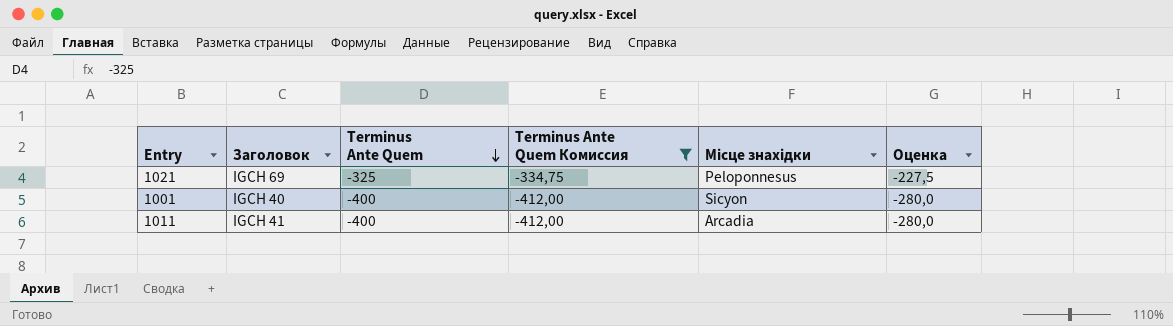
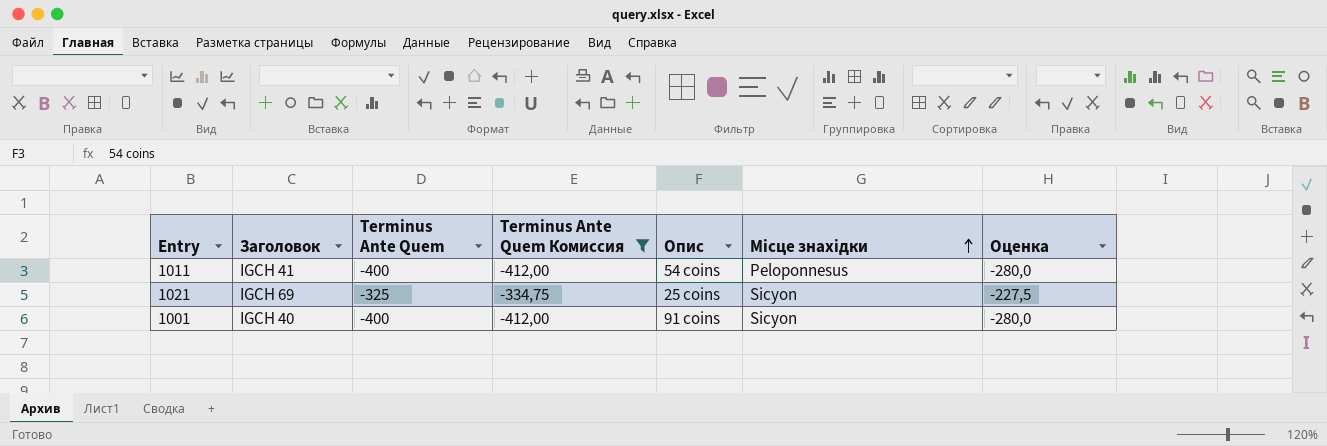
row order: Terminus Ante Quem descending -> Місце знахідки ascending
column Опис | position: none -> 5
1011 | Місце знахідки: Arcadia -> Peloponnesus
1021 | Місце знахідки: Peloponnesus -> Sicyon

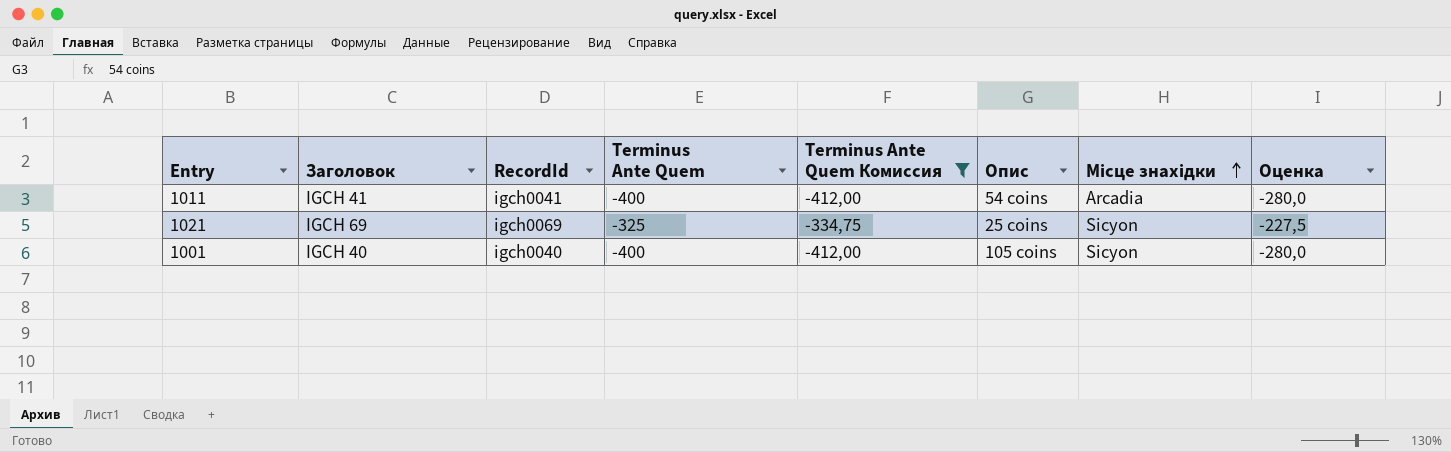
column RecordId | position: none -> 3
1011 | Місце знахідки: Peloponnesus -> Arcadia
1001 | Опис: 91 coins -> 105 coins

